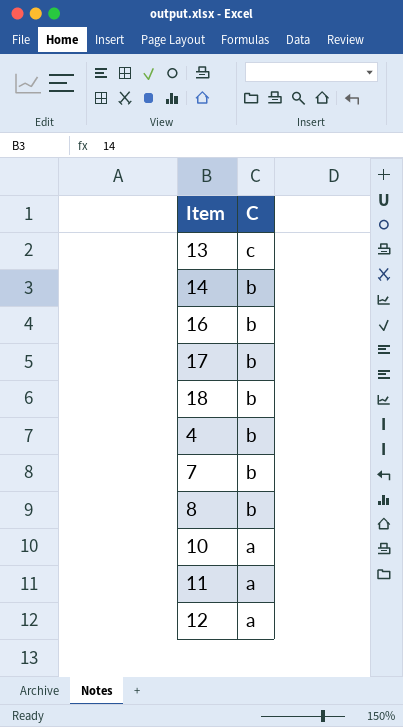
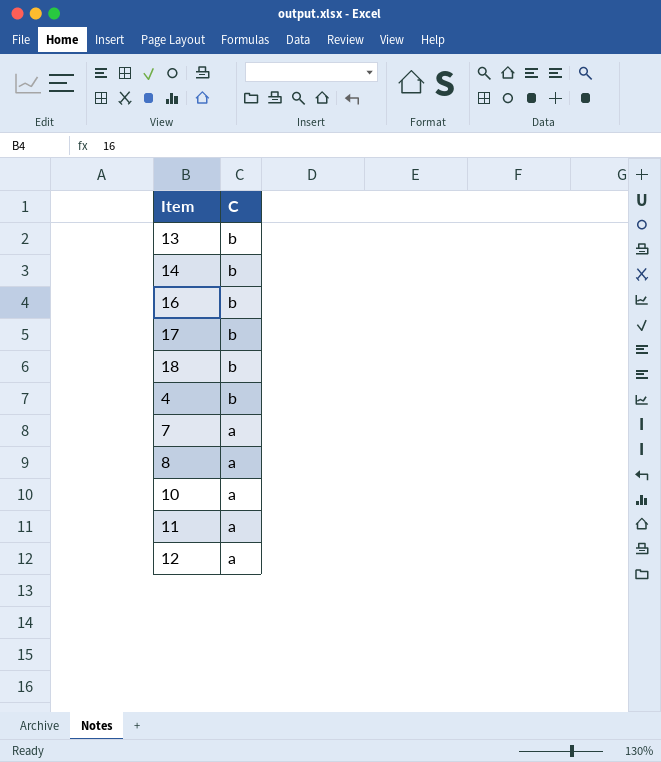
13 | C: c -> b
7 | C: b -> a
8 | C: b -> a

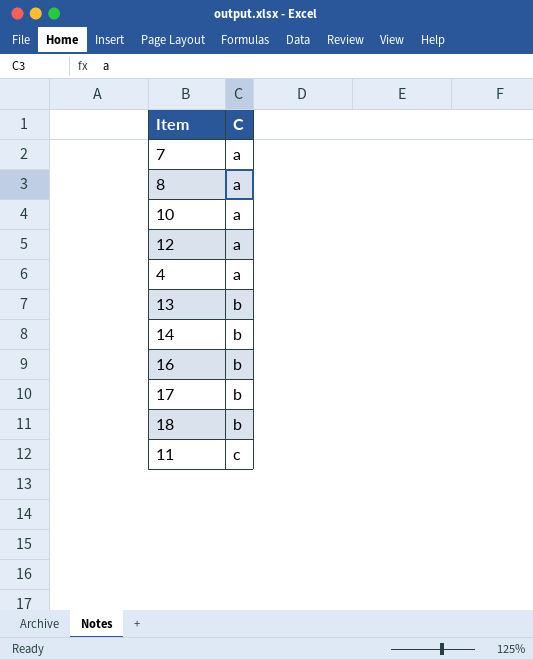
row order: C descending -> C ascending
4 | C: b -> a
11 | C: a -> c

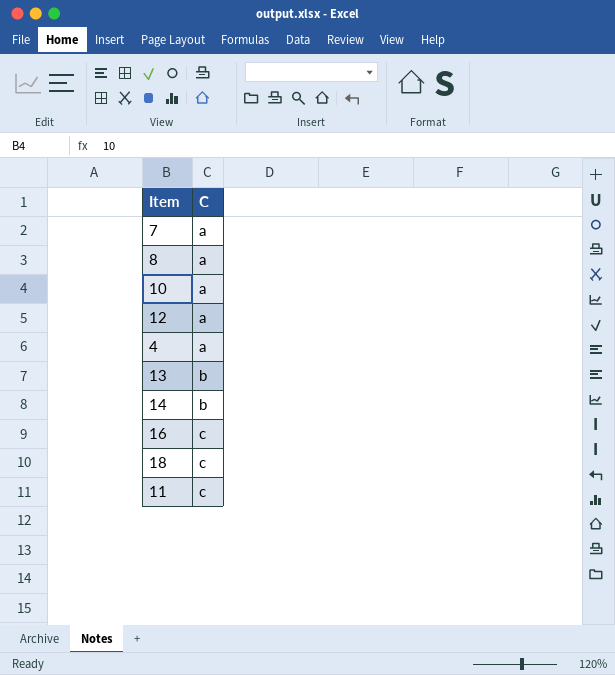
row 17: b -> none
16 | C: b -> c
18 | C: b -> c

